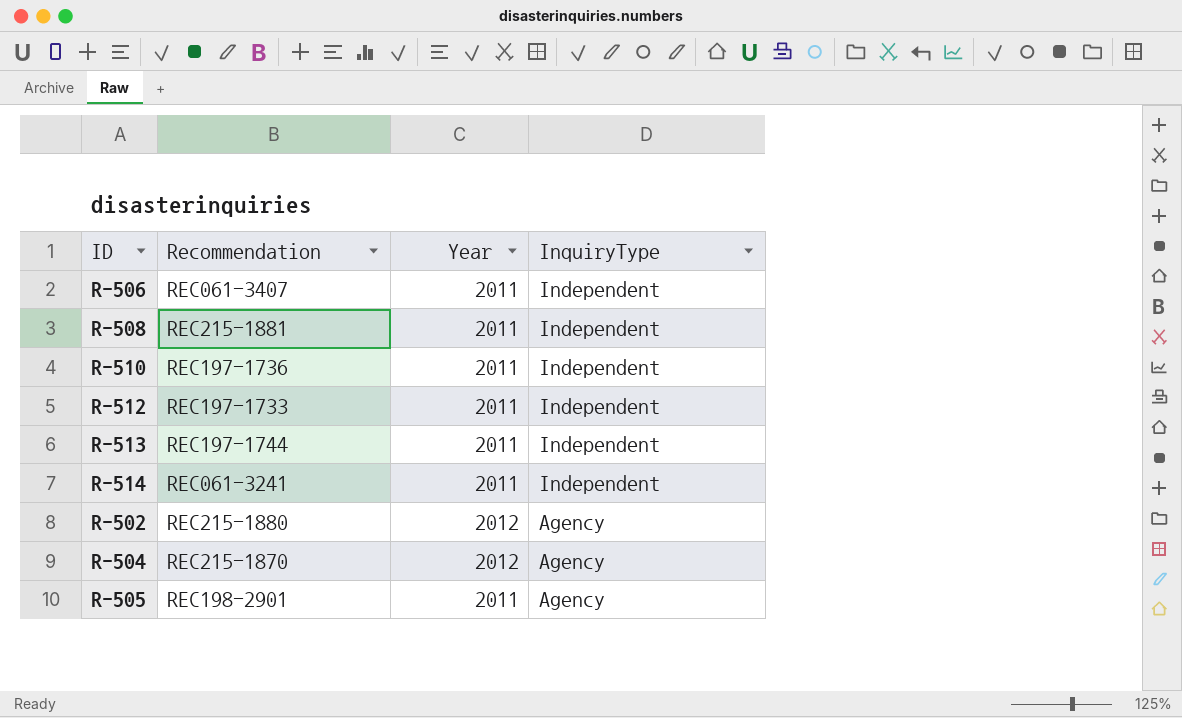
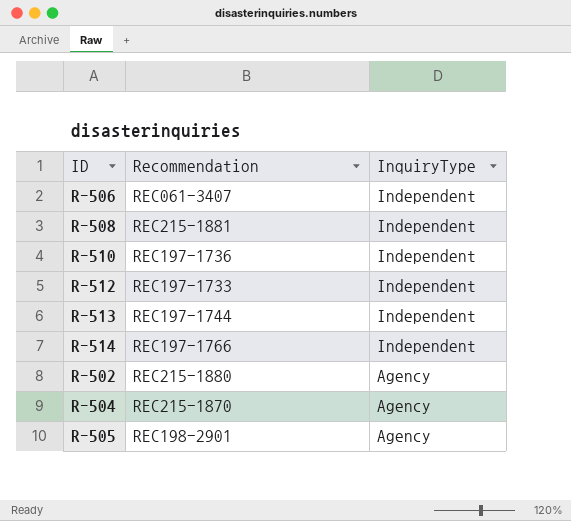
column Year | position: 3 -> none
R-514 | Recommendation: REC061-3241 -> REC197-1766

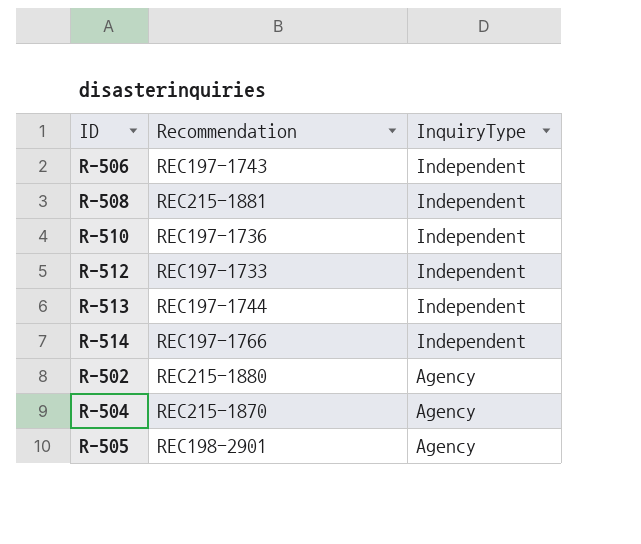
R-506 | Recommendation: REC061-3407 -> REC197-1743

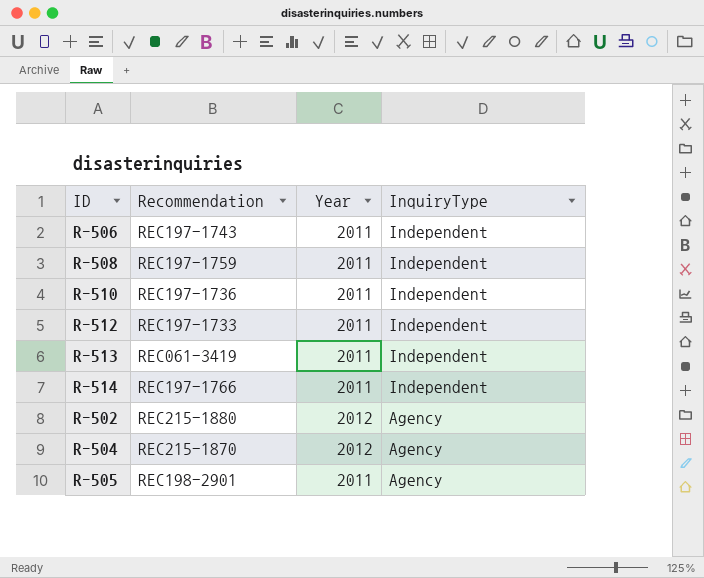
column Year | position: none -> 3
R-508 | Recommendation: REC215-1881 -> REC197-1759
R-513 | Recommendation: REC197-1744 -> REC061-3419

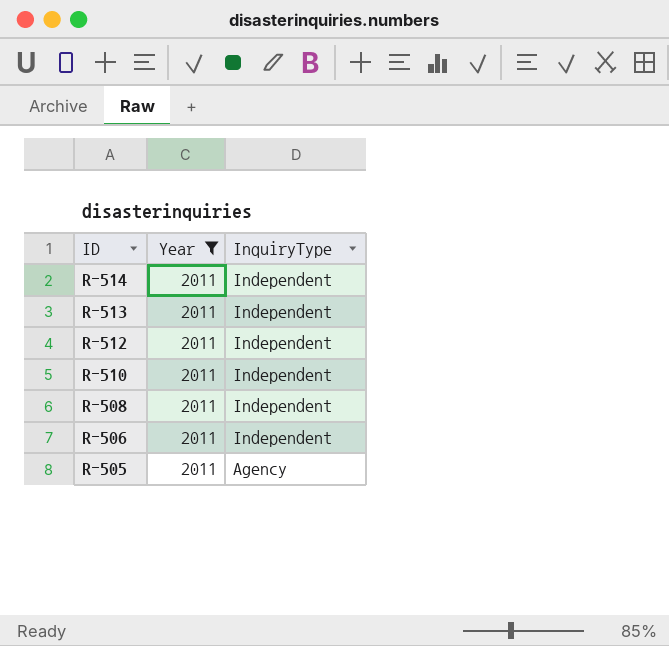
filter: none -> Year = 2011
row order: InquiryType descending -> ID descending
column Recommendation | position: 2 -> none

